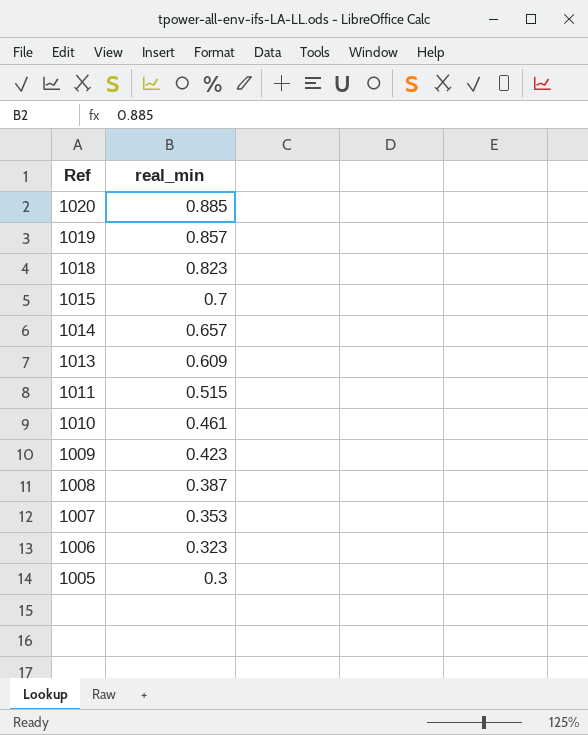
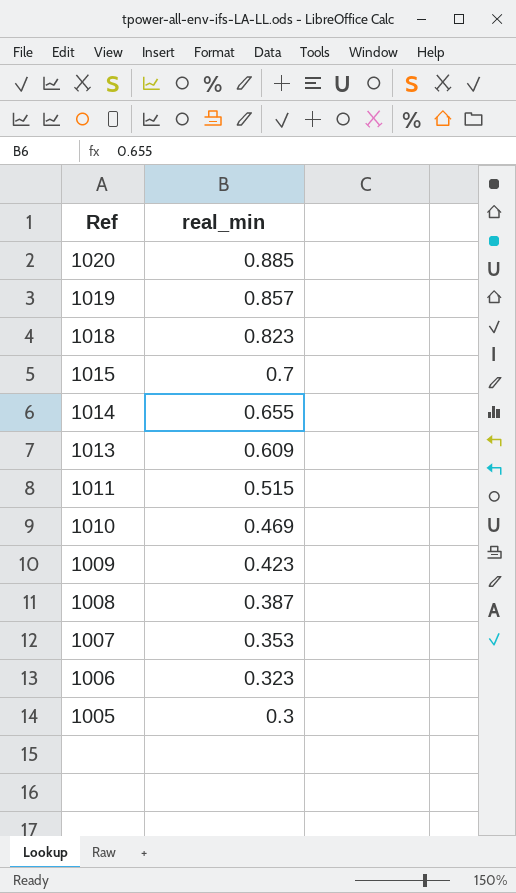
1014 | real_min: 0.657 -> 0.655
1010 | real_min: 0.461 -> 0.469

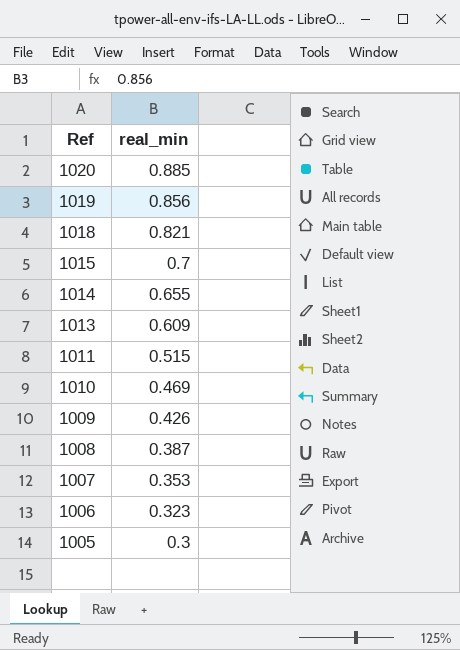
1019 | real_min: 0.857 -> 0.856
1018 | real_min: 0.823 -> 0.821
1009 | real_min: 0.423 -> 0.426

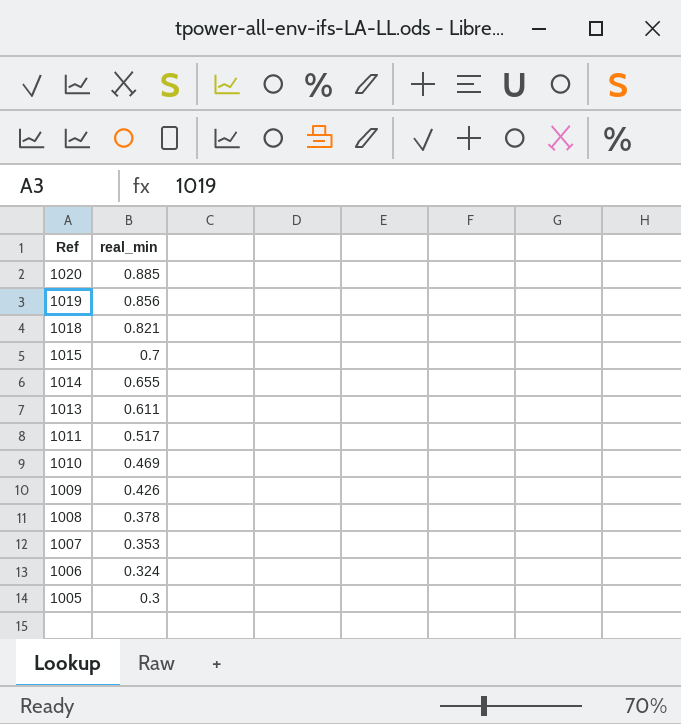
1013 | real_min: 0.609 -> 0.611
1011 | real_min: 0.515 -> 0.517
1008 | real_min: 0.387 -> 0.378
1006 | real_min: 0.323 -> 0.324

